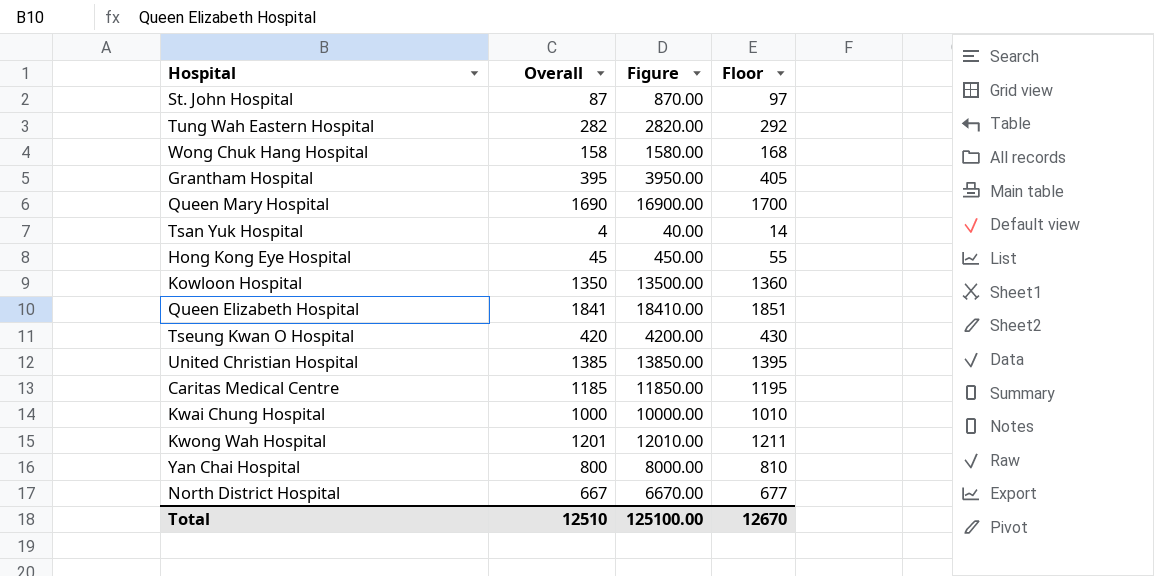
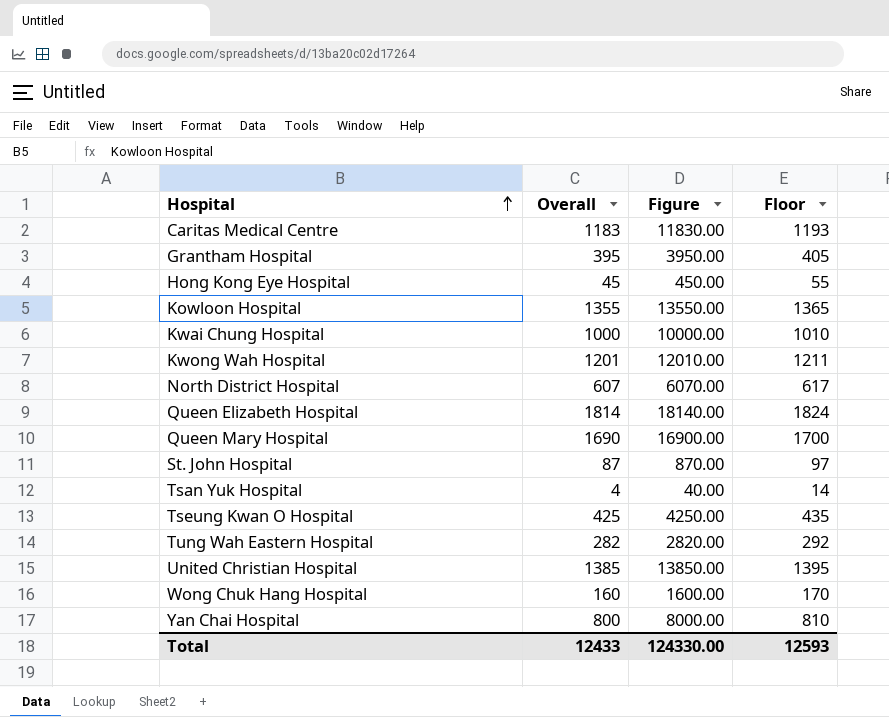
row order: none -> Hospital ascending
Caritas Medical Centre | Overall: 1185 -> 1183
Caritas Medical Centre | Figure: 11850.00 -> 11830.00
Caritas Medical Centre | Floor: 1195 -> 1193
Kowloon Hospital | Overall: 1350 -> 1355
Kowloon Hospital | Figure: 13500.00 -> 13550.00
Kowloon Hospital | Floor: 1360 -> 1365
North District Hospital | Overall: 667 -> 607
North District Hospital | Figure: 6670.00 -> 6070.00
North District Hospital | Floor: 677 -> 617
Queen Elizabeth Hospital | Overall: 1841 -> 1814
Queen Elizabeth Hospital | Figure: 18410.00 -> 18140.00
Queen Elizabeth Hospital | Floor: 1851 -> 1824
Tseung Kwan O Hospital | Overall: 420 -> 425
Tseung Kwan O Hospital | Figure: 4200.00 -> 4250.00
Tseung Kwan O Hospital | Floor: 430 -> 435
Wong Chuk Hang Hospital | Overall: 158 -> 160
Wong Chuk Hang Hospital | Figure: 1580.00 -> 1600.00
Wong Chuk Hang Hospital | Floor: 168 -> 170
Total | Overall: 12510 -> 12433
Total | Figure: 125100.00 -> 124330.00
Total | Floor: 12670 -> 12593

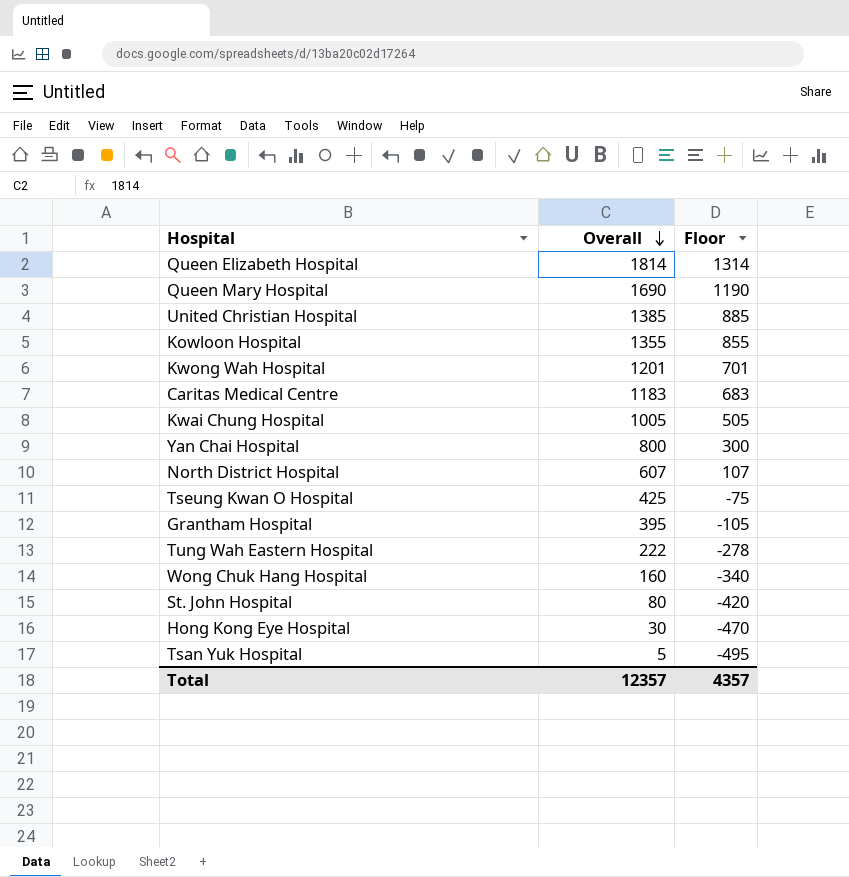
row order: Hospital ascending -> Overall descending
column Figure | formula: [Overall] * 10 -> none
column Floor | formula: [Overall] + 10 -> [Overall] - 500
Kwai Chung Hospital | Overall: 1000 -> 1005
Tung Wah Eastern Hospital | Overall: 282 -> 222
St. John Hospital | Overall: 87 -> 80
Hong Kong Eye Hospital | Overall: 45 -> 30
Tsan Yuk Hospital | Overall: 4 -> 5
Total | Overall: 12433 -> 12357
Total | Floor: 12593 -> 4357

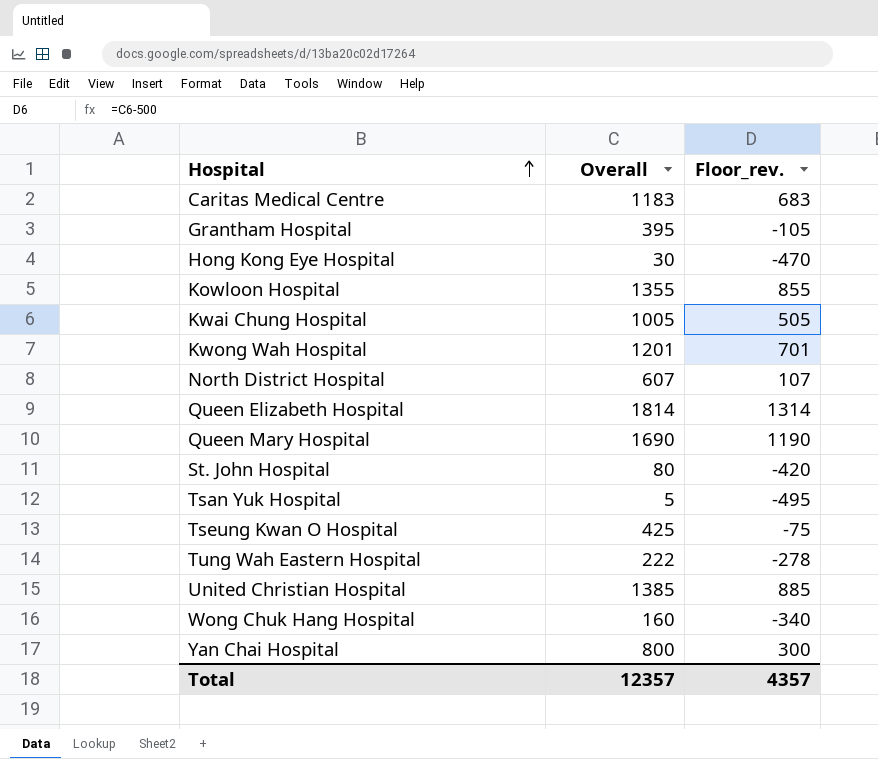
row order: Overall descending -> Hospital ascending
column name: Floor -> Floor_rev.

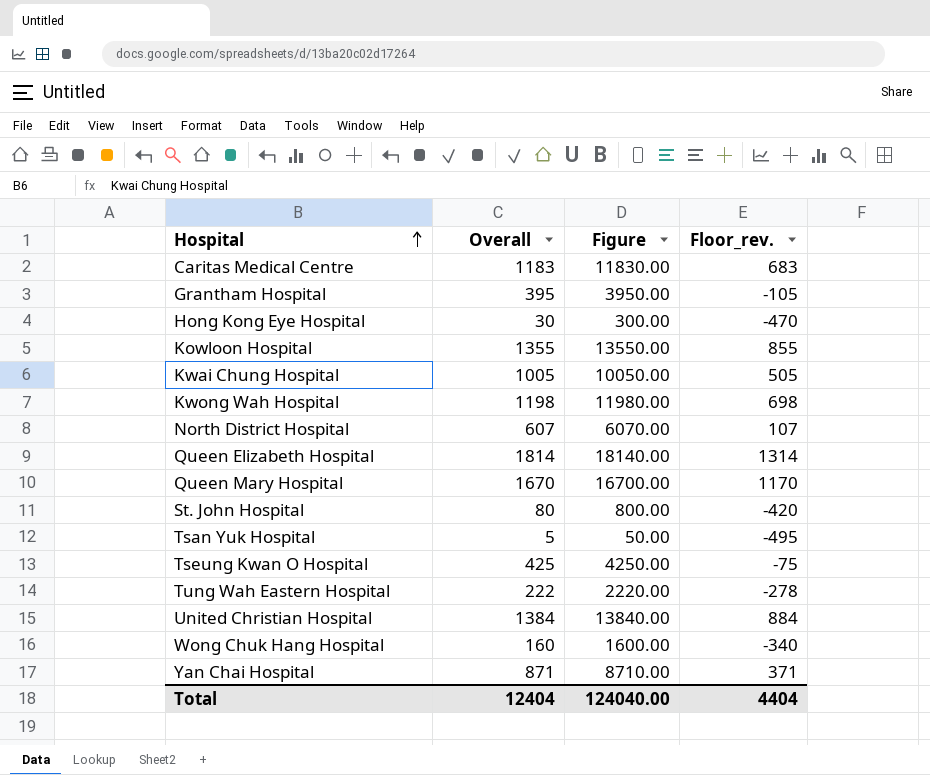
column Figure | formula: none -> [Overall] * 10
Kwong Wah Hospital | Overall: 1201 -> 1198
Kwong Wah Hospital | Floor_rev.: 701 -> 698
Queen Mary Hospital | Overall: 1690 -> 1670
Queen Mary Hospital | Floor_rev.: 1190 -> 1170
United Christian Hospital | Overall: 1385 -> 1384
United Christian Hospital | Floor_rev.: 885 -> 884
Yan Chai Hospital | Overall: 800 -> 871
Yan Chai Hospital | Floor_rev.: 300 -> 371
Total | Overall: 12357 -> 12404
Total | Floor_rev.: 4357 -> 4404

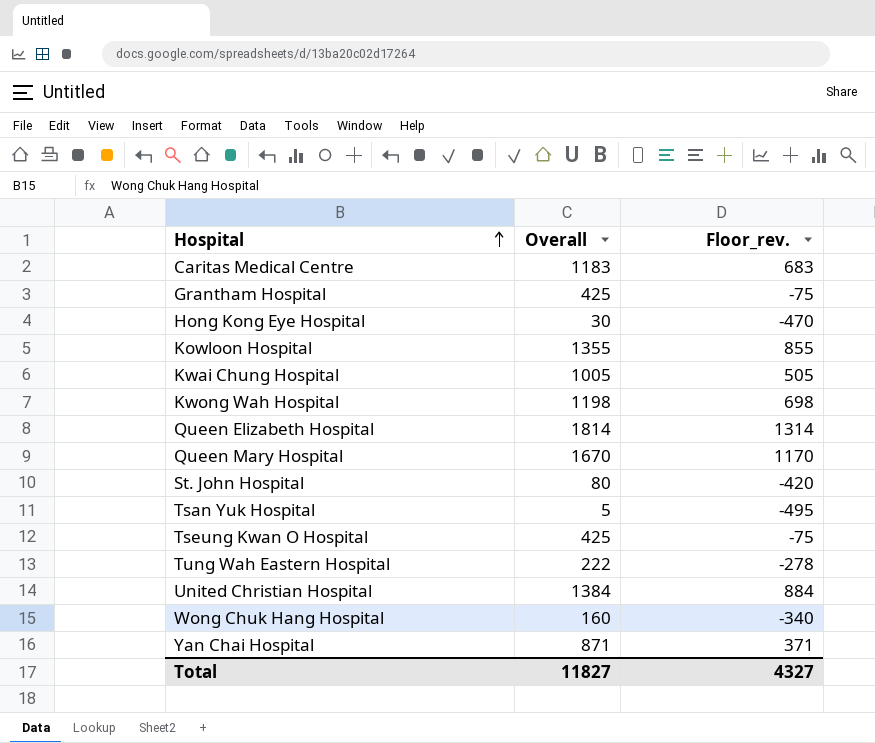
column Figure | formula: [Overall] * 10 -> none
row North District Hospital: 607 | 6070.00 | 107 -> none
Grantham Hospital | Overall: 395 -> 425
Grantham Hospital | Floor_rev.: -105 -> -75
Total | Overall: 12404 -> 11827
Total | Floor_rev.: 4404 -> 4327

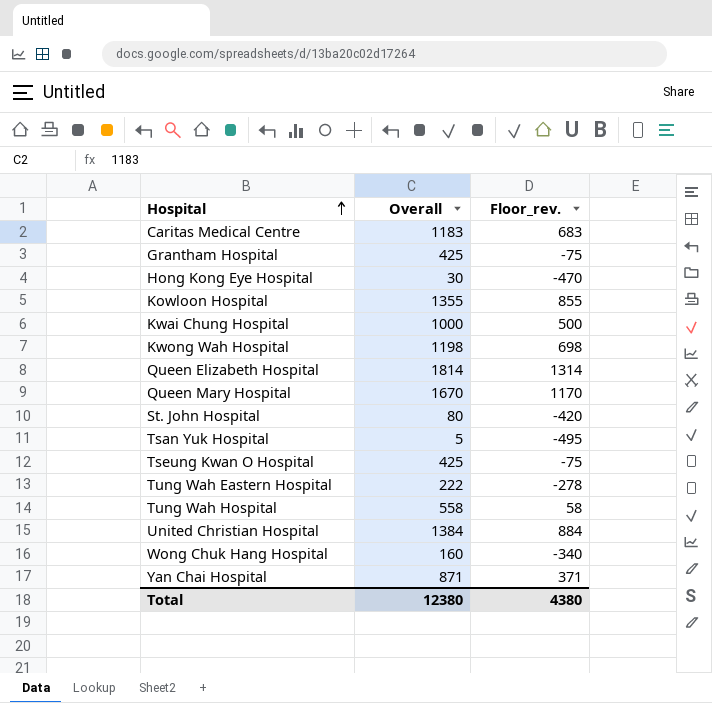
Kwai Chung Hospital | Overall: 1005 -> 1000
Kwai Chung Hospital | Floor_rev.: 505 -> 500
row Tung Wah Hospital: none -> 558 | 58
Total | Overall: 11827 -> 12380
Total | Floor_rev.: 4327 -> 4380

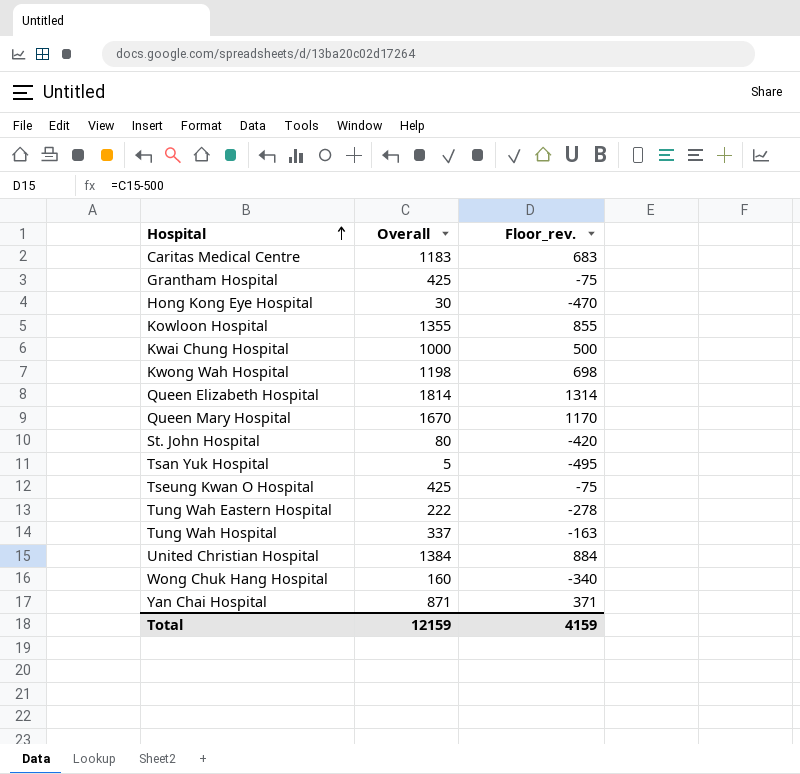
Tung Wah Hospital | Overall: 558 -> 337
Tung Wah Hospital | Floor_rev.: 58 -> -163
Total | Overall: 12380 -> 12159
Total | Floor_rev.: 4380 -> 4159

